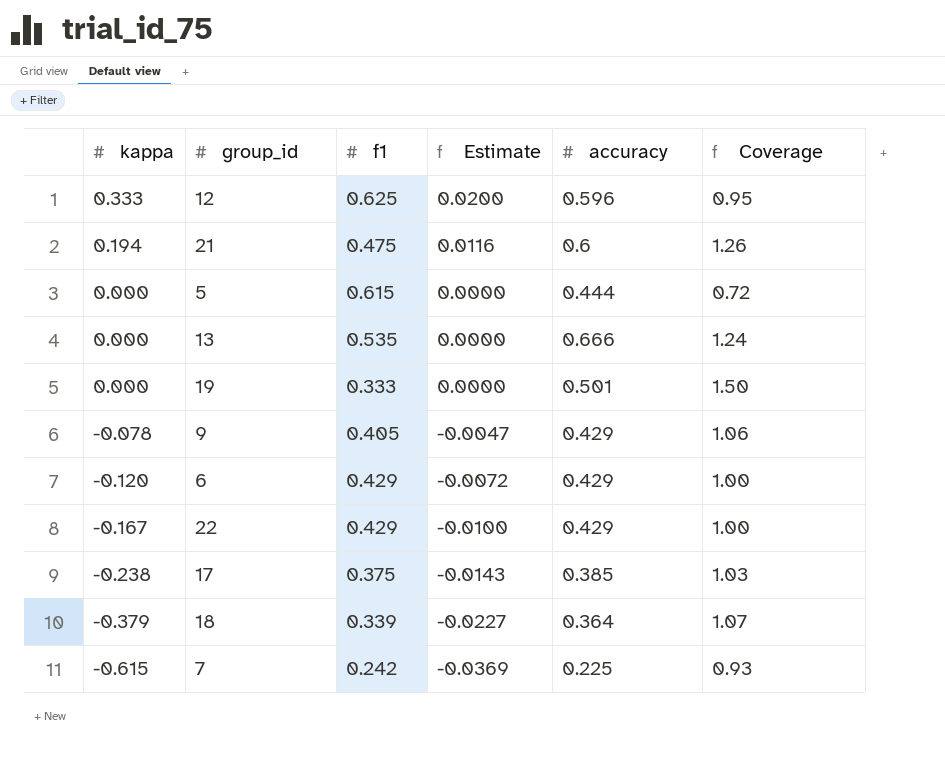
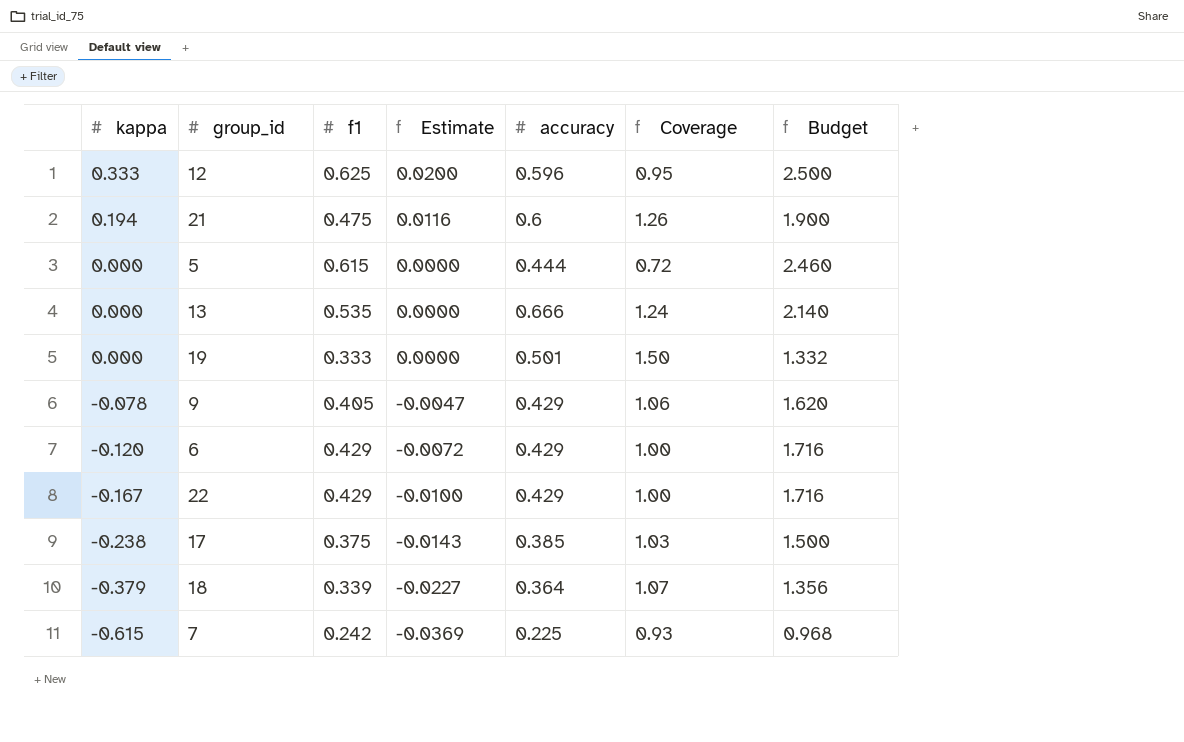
column Budget | formula: none -> [f1] * 4

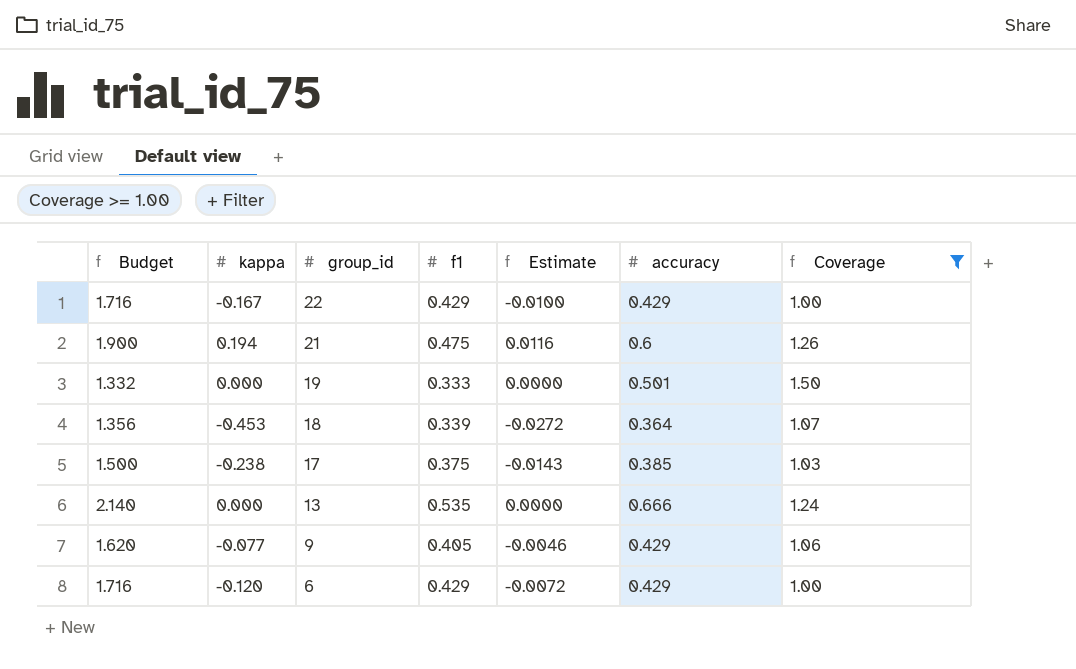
filter: none -> Coverage >= 1.00
row order: kappa descending -> group_id descending
column Budget | position: 7 -> 1
18 | kappa: -0.379 -> -0.453
18 | Estimate: -0.0227 -> -0.0272
9 | kappa: -0.078 -> -0.077
9 | Estimate: -0.0047 -> -0.0046

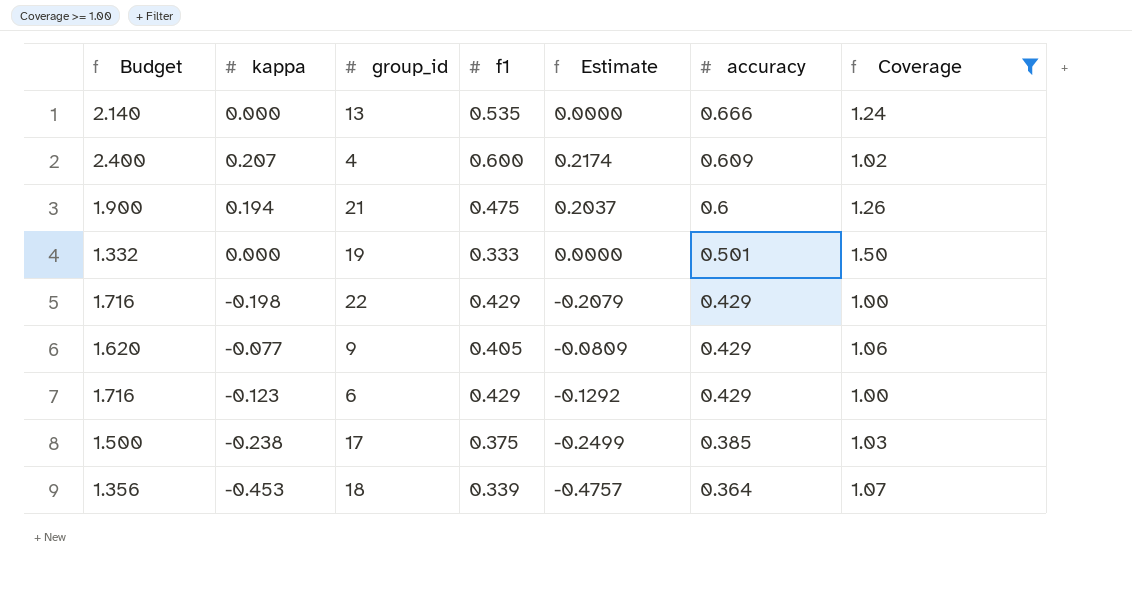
row order: group_id descending -> accuracy descending
column Estimate | formula: [kappa] * 0.06 -> [kappa] * 1.05
row 4: none -> 2.400 | 0.207 | 0.600 | 0.2174 | 0.609 | 1.02
22 | kappa: -0.167 -> -0.198
6 | kappa: -0.120 -> -0.123

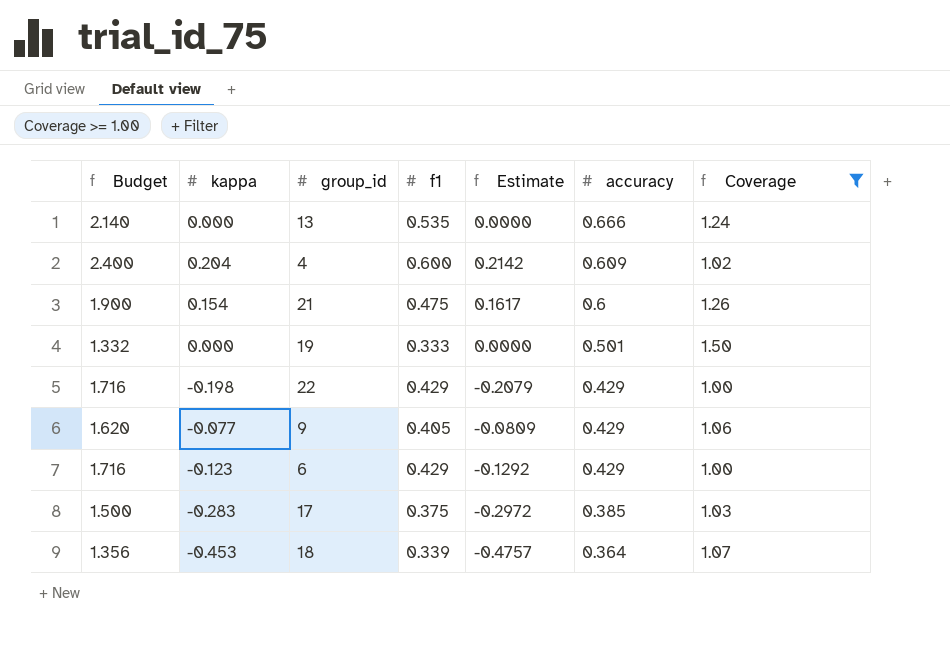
4 | kappa: 0.207 -> 0.204
4 | Estimate: 0.2174 -> 0.2142
21 | kappa: 0.194 -> 0.154
21 | Estimate: 0.2037 -> 0.1617
17 | kappa: -0.238 -> -0.283
17 | Estimate: -0.2499 -> -0.2972

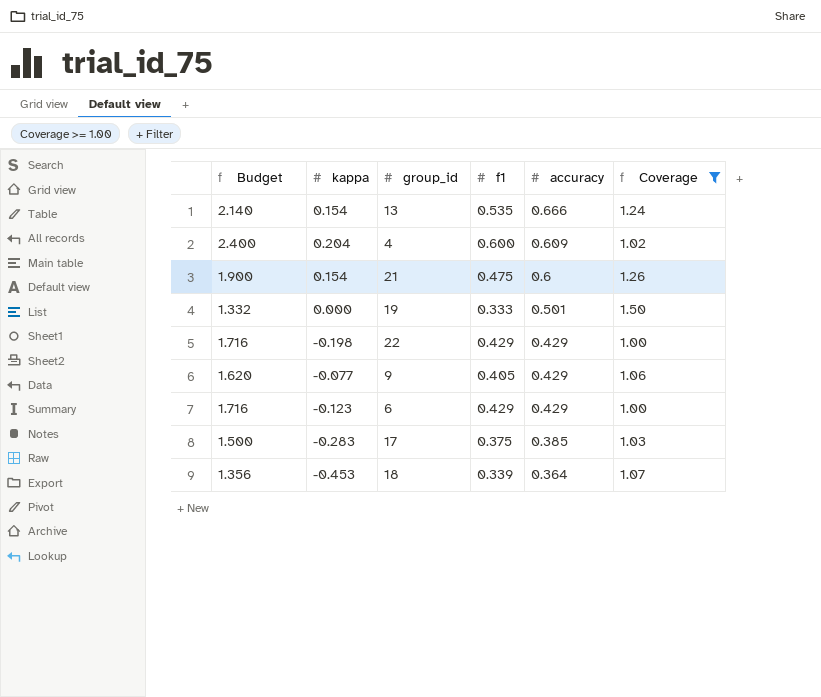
column Estimate | formula: [kappa] * 1.05 -> none
13 | kappa: 0.000 -> 0.154

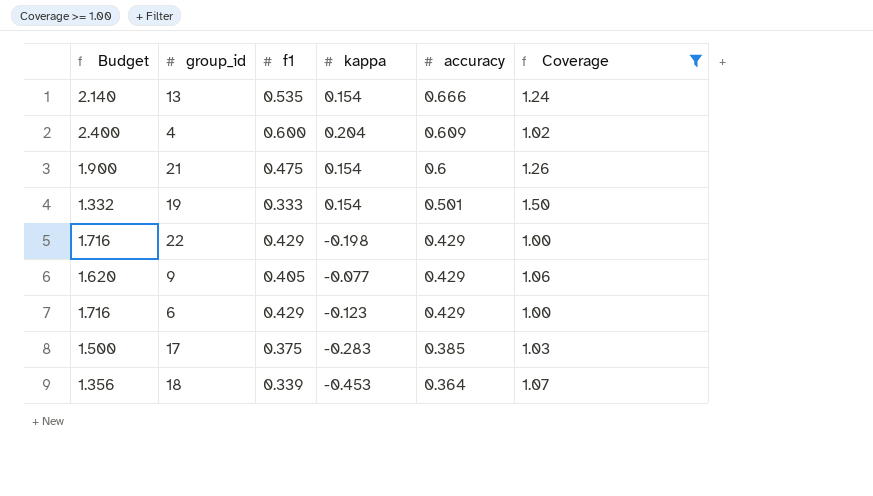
column kappa | position: 2 -> 4
19 | kappa: 0.000 -> 0.154

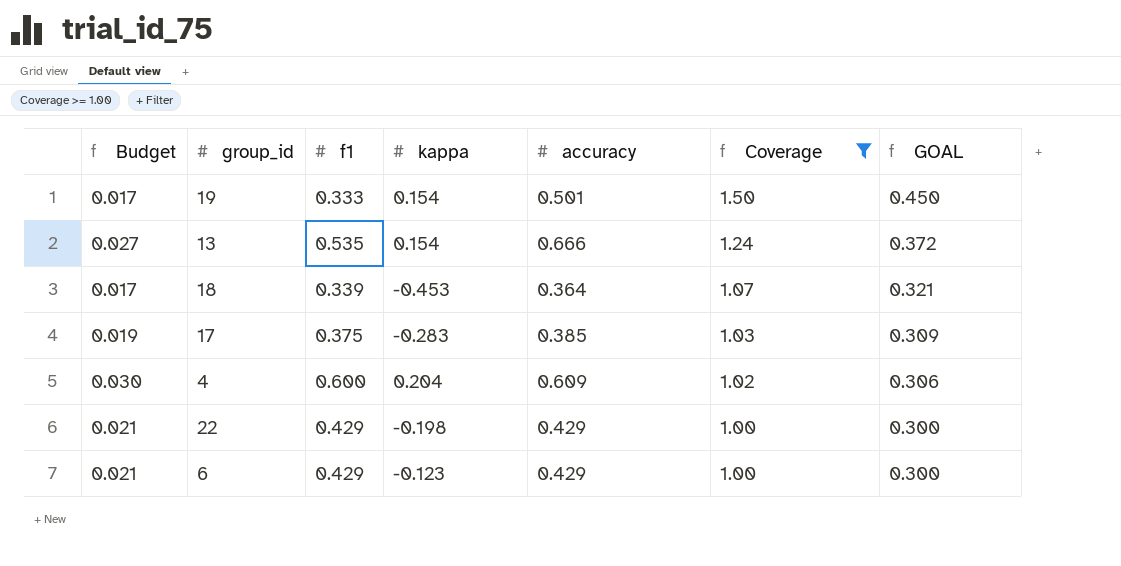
row order: accuracy descending -> Coverage descending
column Budget | formula: [f1] * 4 -> [f1] * 0.05
column GOAL | formula: none -> [Coverage] * 0.3
row 21: 1.900 | 0.475 | 0.154 | 0.6 | 1.26 -> none
row 9: 1.620 | 0.405 | -0.077 | 0.429 | 1.06 -> none

